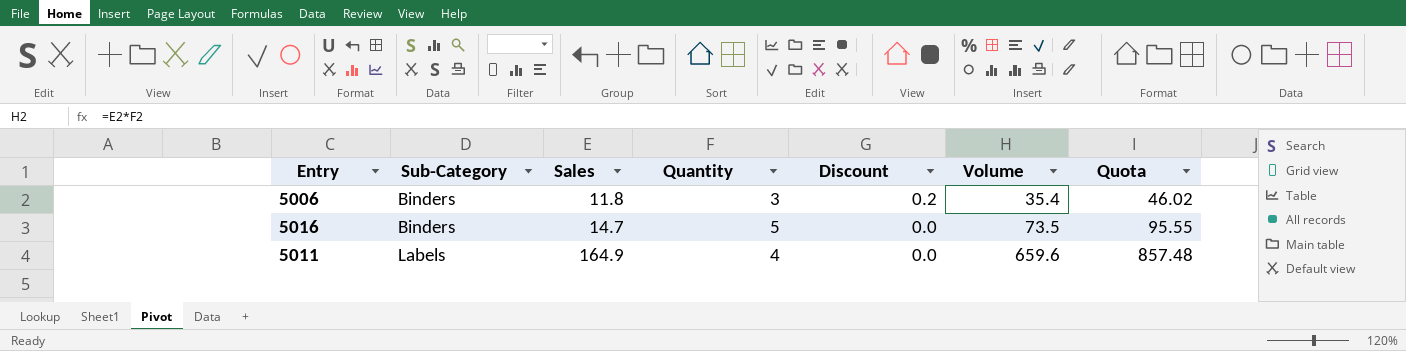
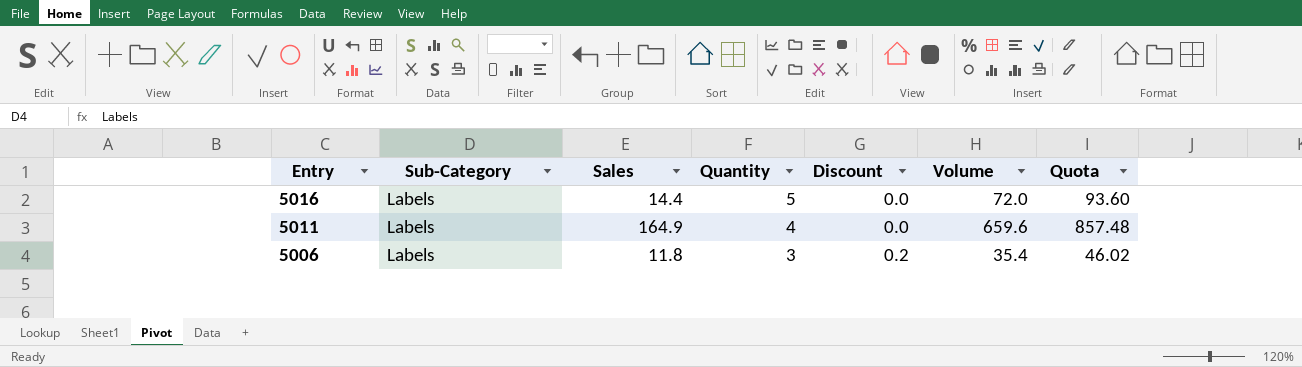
row order: Sub-Category ascending -> Entry descending
5016 | Sub-Category: Binders -> Labels
5016 | Sales: 14.7 -> 14.4
5016 | Volume: 73.5 -> 72.0
5016 | Quota: 95.55 -> 93.60
5006 | Sub-Category: Binders -> Labels

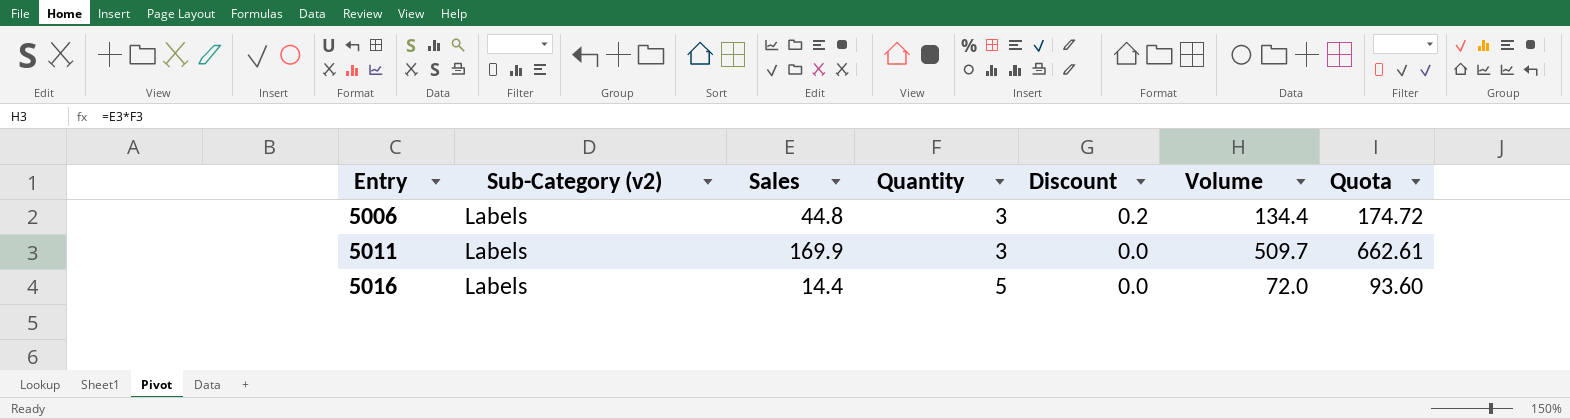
row order: Entry descending -> Entry ascending
column name: Sub-Category -> Sub-Category (v2)
5006 | Sales: 11.8 -> 44.8
5006 | Volume: 35.4 -> 134.4
5006 | Quota: 46.02 -> 174.72
5011 | Sales: 164.9 -> 169.9
5011 | Quantity: 4 -> 3
5011 | Volume: 659.6 -> 509.7
5011 | Quota: 857.48 -> 662.61

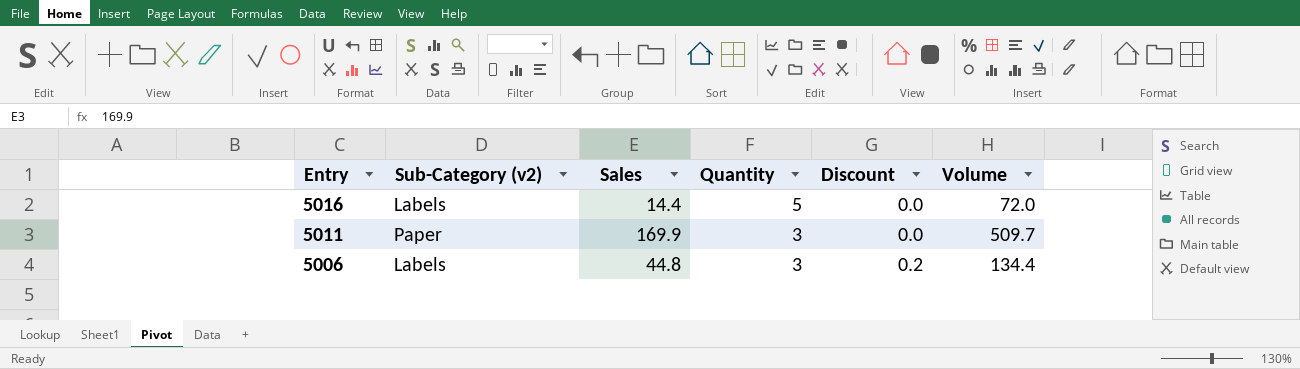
row order: Entry ascending -> Entry descending
column Quota | formula: [Volume] * 1.3 -> none
5011 | Sub-Category (v2): Labels -> Paper

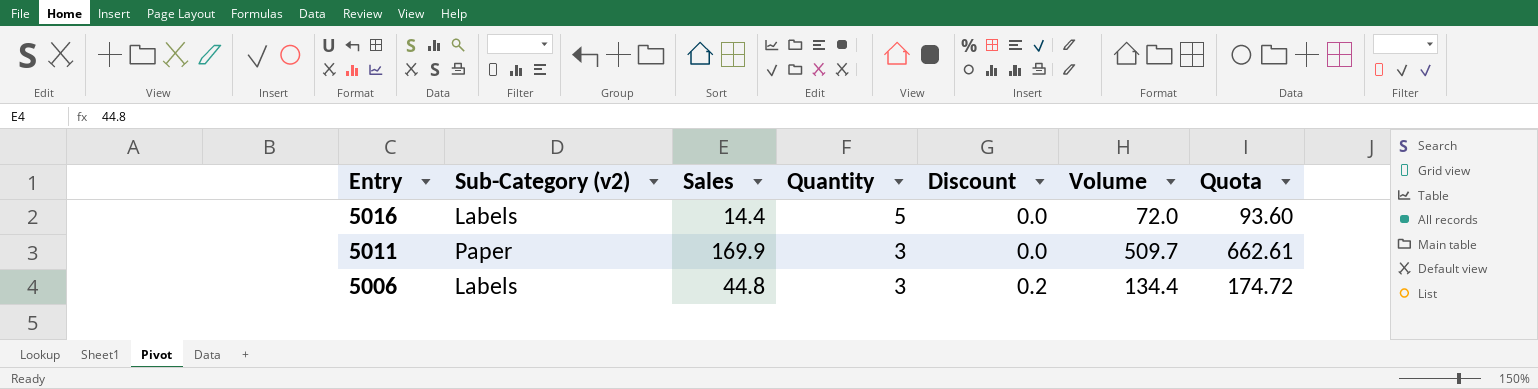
column Quota | formula: none -> [Volume] * 1.3

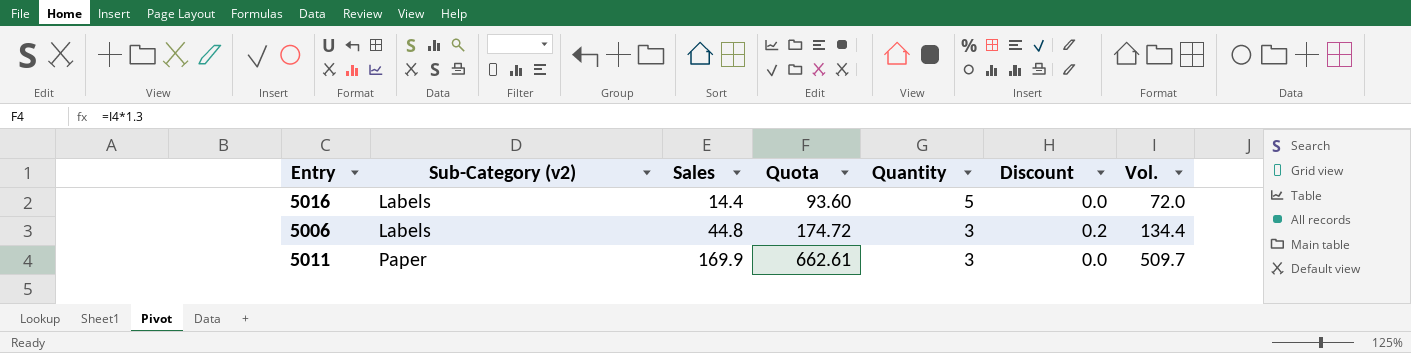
row order: Entry descending -> Sub-Category (v2) ascending
column Quota | position: 7 -> 4
column name: Volume -> Vol.

